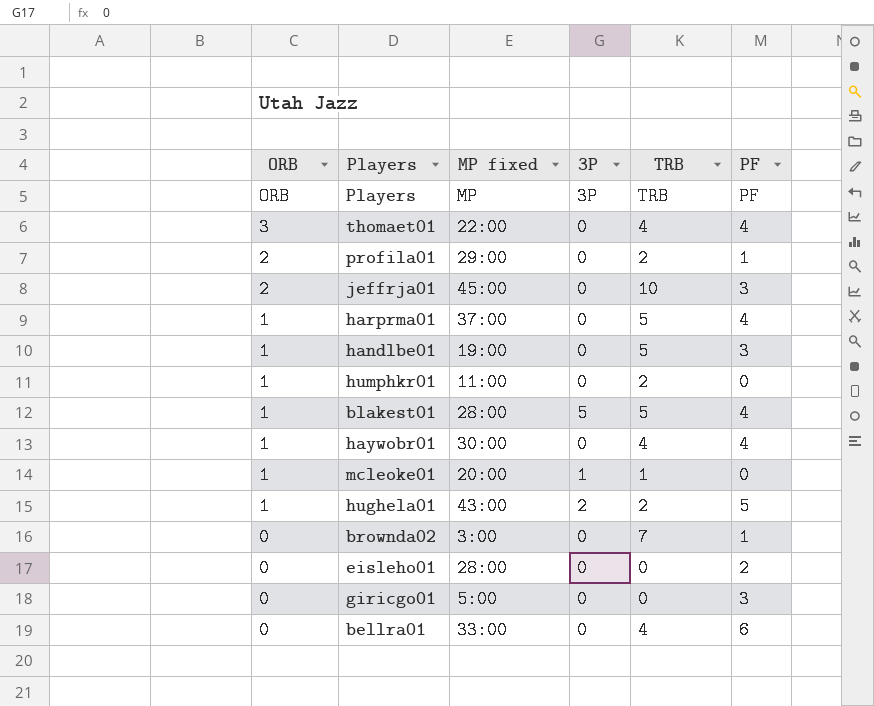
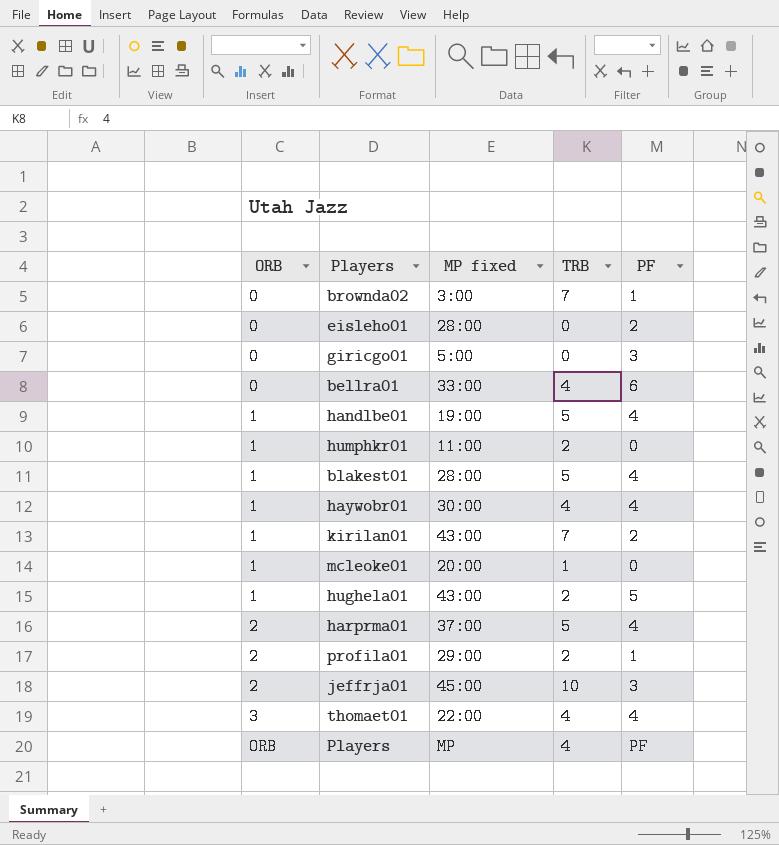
row order: ORB descending -> ORB ascending
column 3P | position: 4 -> none
handlbe01 | PF: 3 -> 4
row kirilan01: none -> 1 | 43:00 | 7 | 2
harprma01 | ORB: 1 -> 2
Players | TRB: TRB -> 4

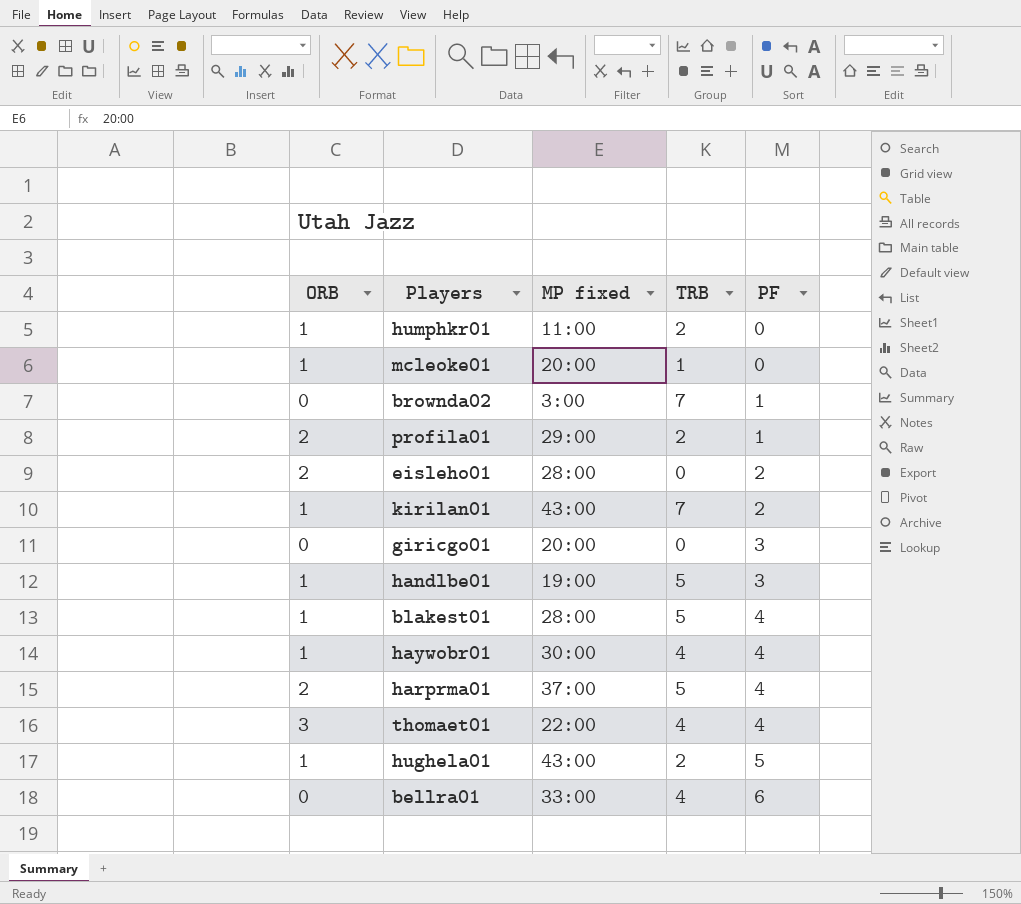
row order: ORB ascending -> PF ascending
row jeffrja01: 2 | 45:00 | 10 | 3 -> none
row Players: ORB | MP | 4 | PF -> none
eisleho01 | ORB: 0 -> 2
giricgo01 | MP fixed: 5:00 -> 20:00
handlbe01 | PF: 4 -> 3

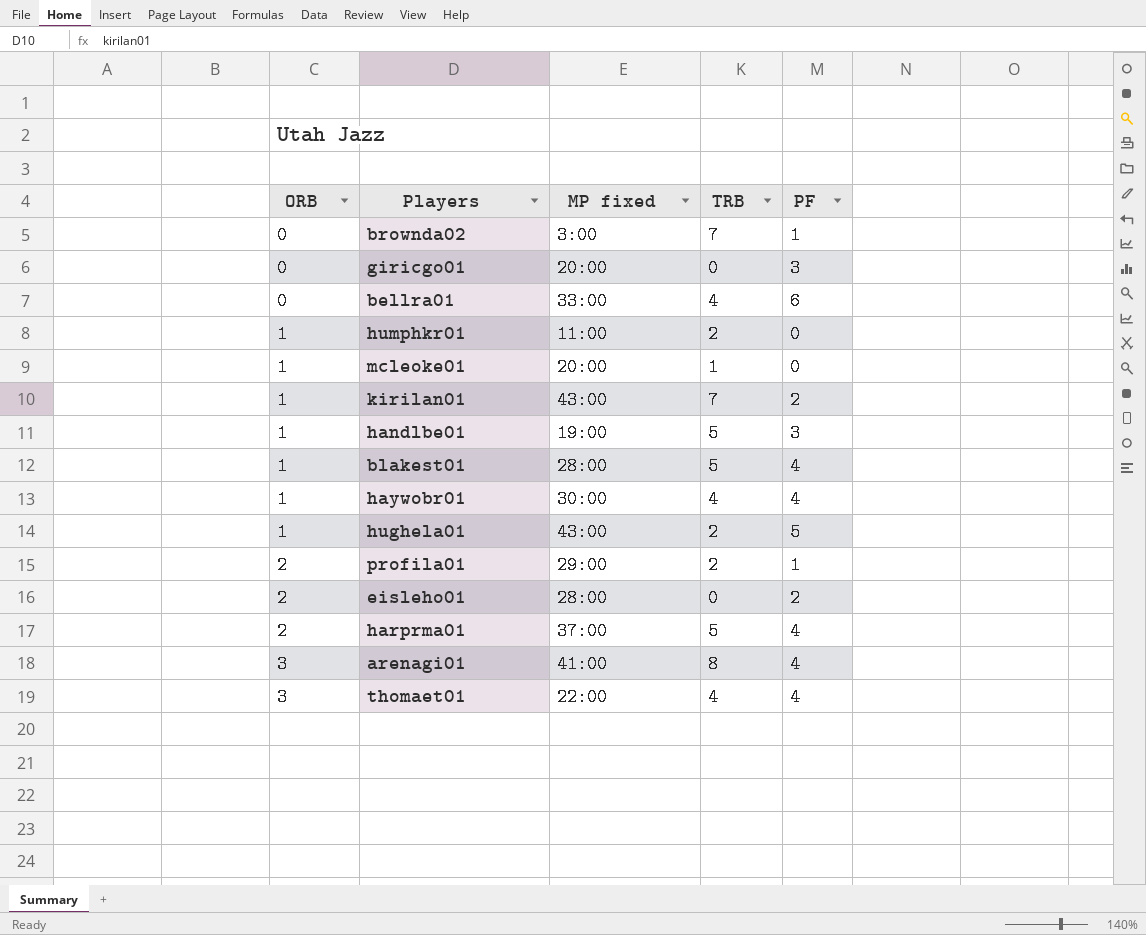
row order: PF ascending -> ORB ascending
row arenagi01: none -> 3 | 41:00 | 8 | 4

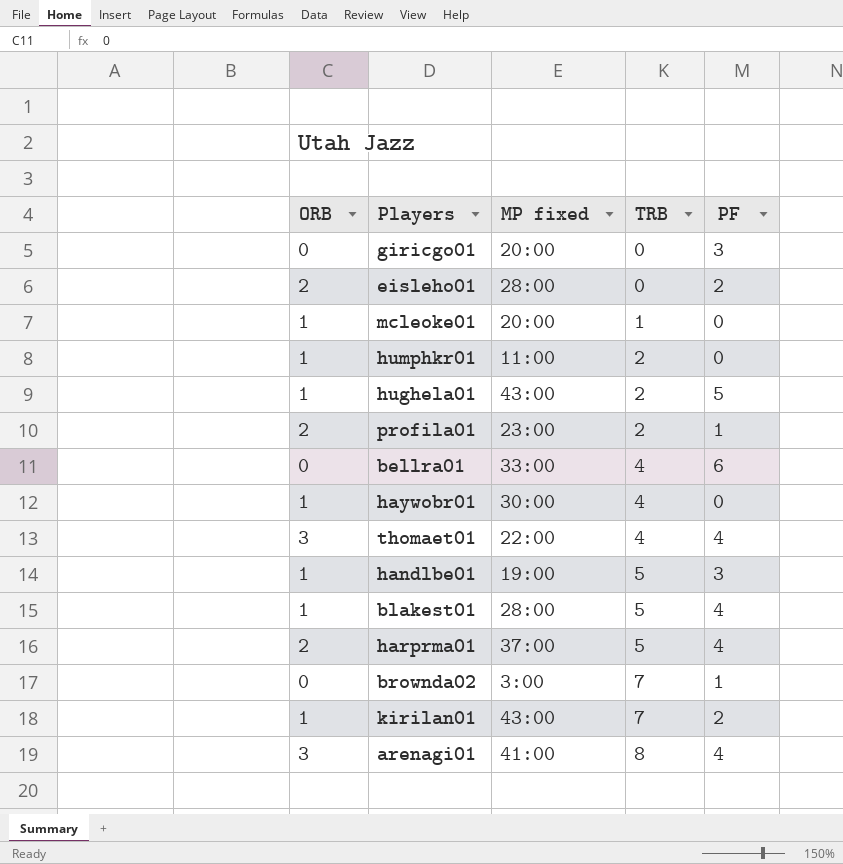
row order: ORB ascending -> TRB ascending
profila01 | MP fixed: 29:00 -> 23:00
haywobr01 | PF: 4 -> 0

